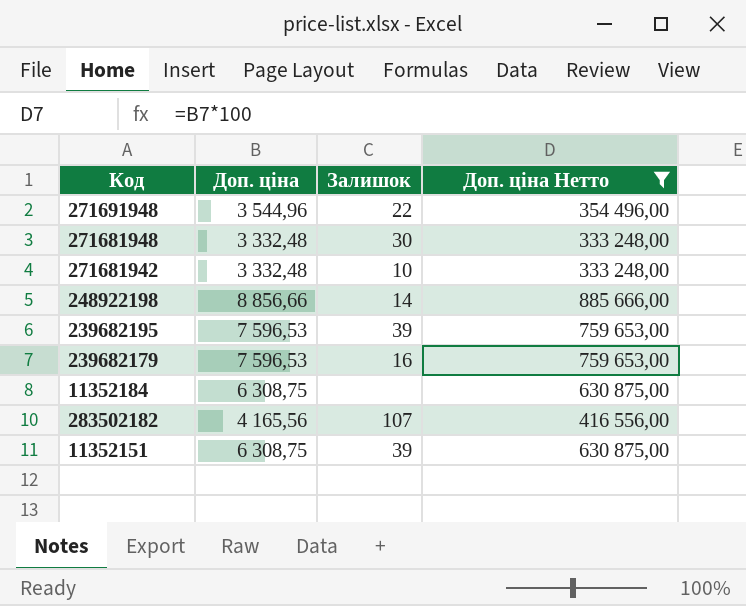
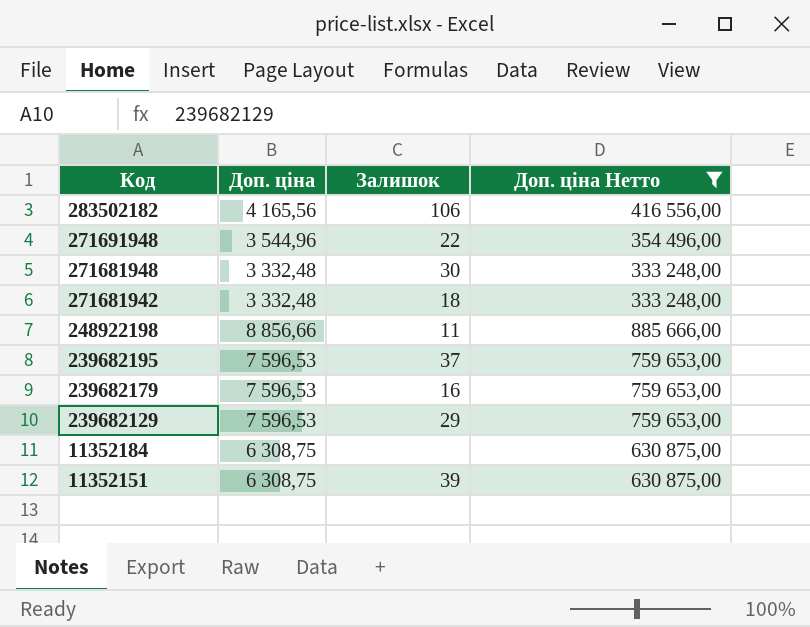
row order: none -> Код descending
283502182 | Залишок: 107 -> 106
271681942 | Залишок: 10 -> 18
248922198 | Залишок: 14 -> 11
239682195 | Залишок: 39 -> 37
row 239682129: none -> 7 596,53 | 29 | 759 653,00

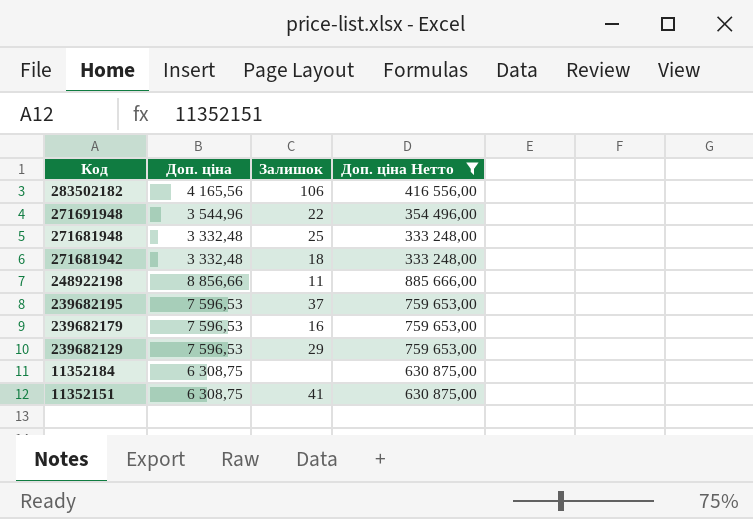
271681948 | Залишок: 30 -> 25
11352151 | Залишок: 39 -> 41

